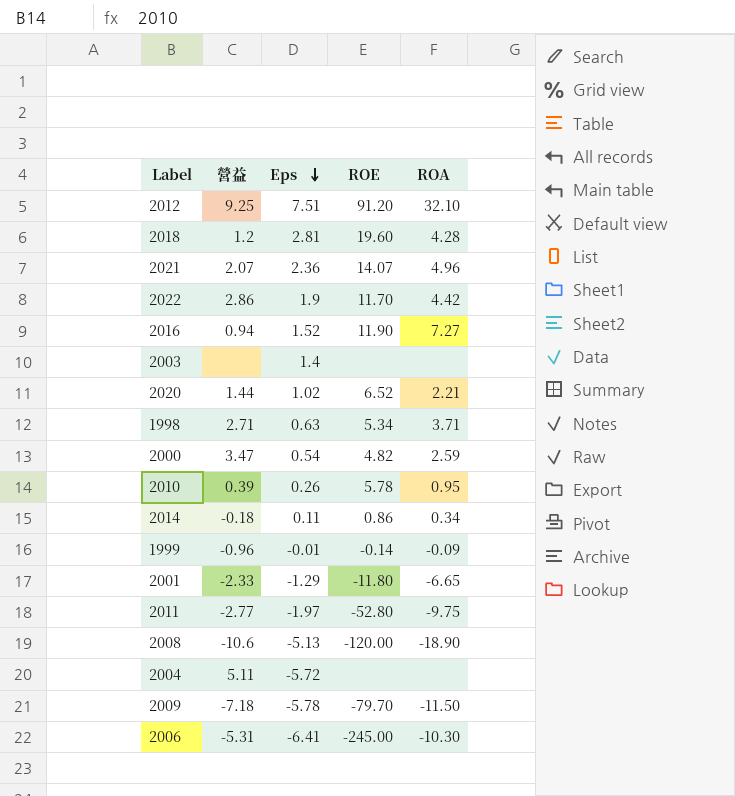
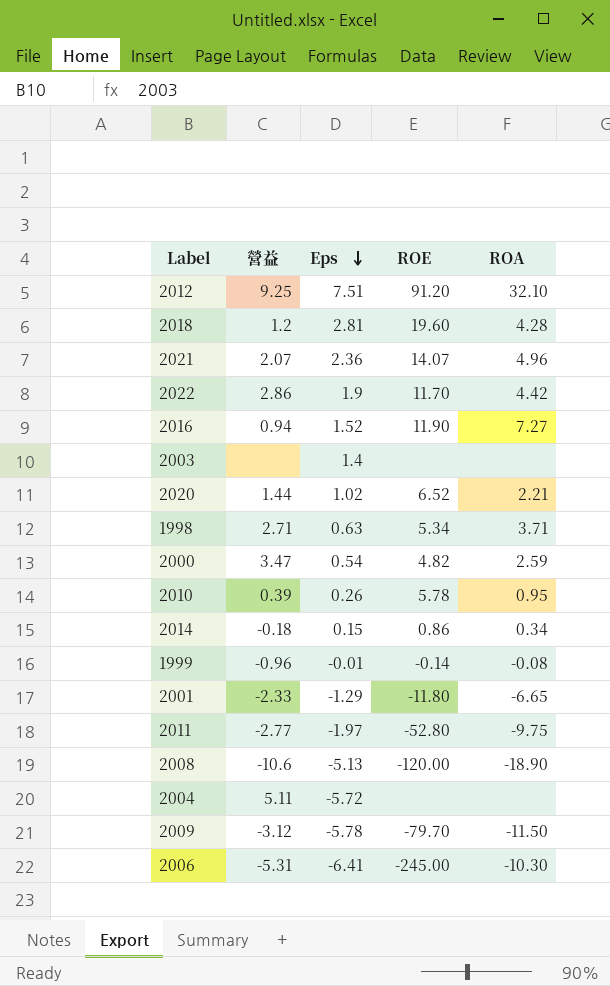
2014 | Eps: 0.11 -> 0.15
1999 | ROA: -0.09 -> -0.08
2009 | 營益: -7.18 -> -3.12

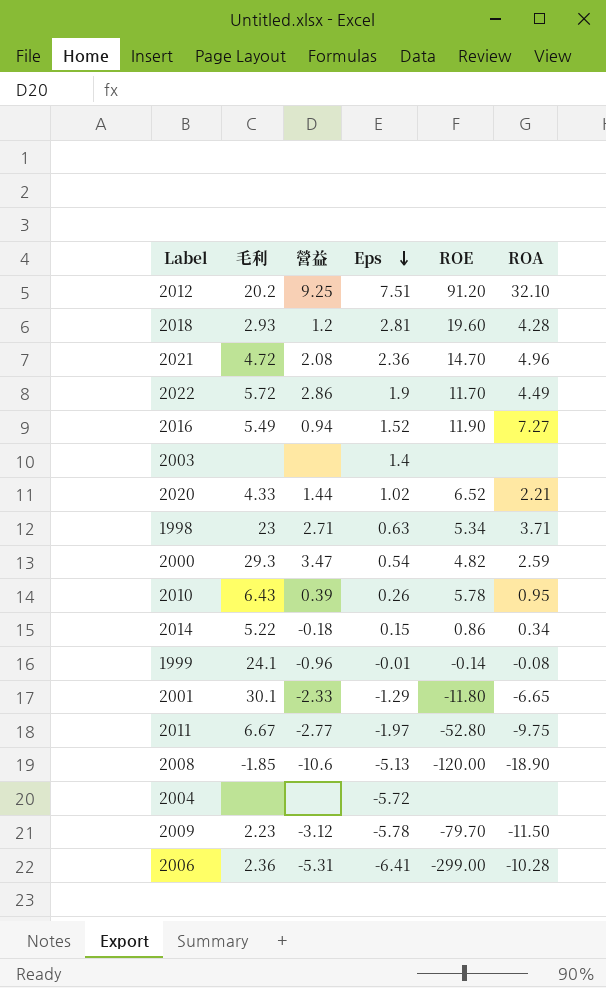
column 毛利 | position: none -> 2
2021 | 營益: 2.07 -> 2.08
2021 | ROE: 14.07 -> 14.70
2022 | ROA: 4.42 -> 4.49
2004 | 營益: 5.11 -> none
2006 | ROE: -245.00 -> -299.00
2006 | ROA: -10.30 -> -10.28

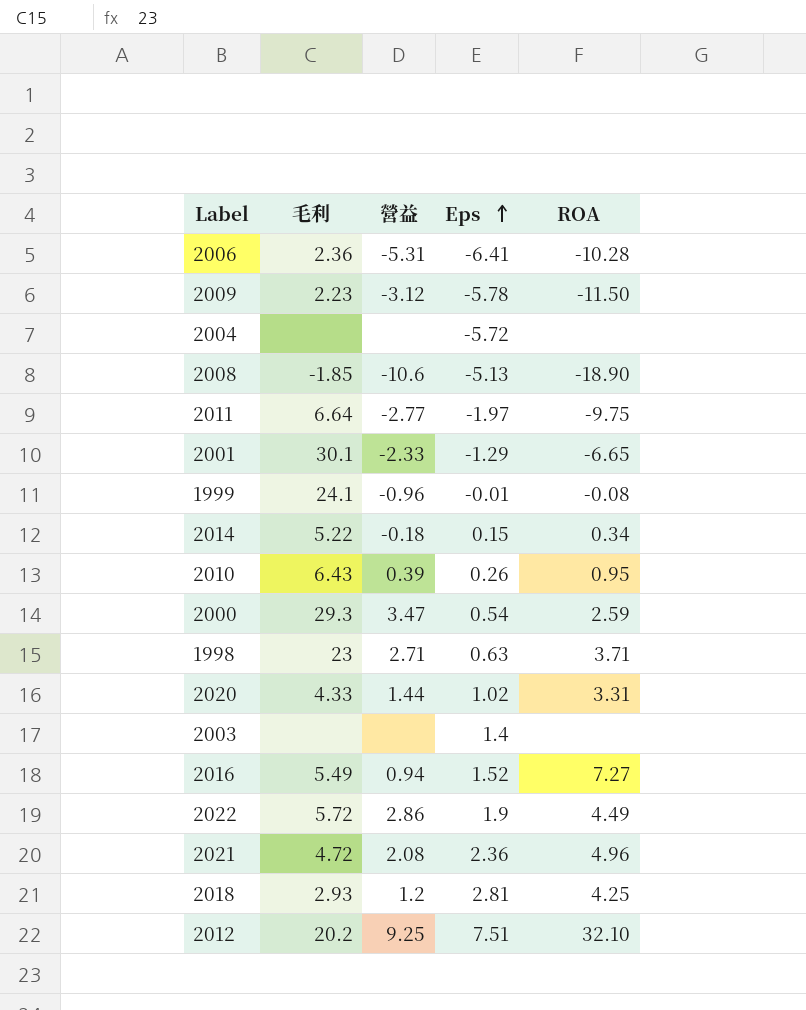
row order: Eps descending -> Eps ascending
column ROE | position: 5 -> none
2011 | 毛利: 6.67 -> 6.64
2020 | ROA: 2.21 -> 3.31
2018 | ROA: 4.28 -> 4.25

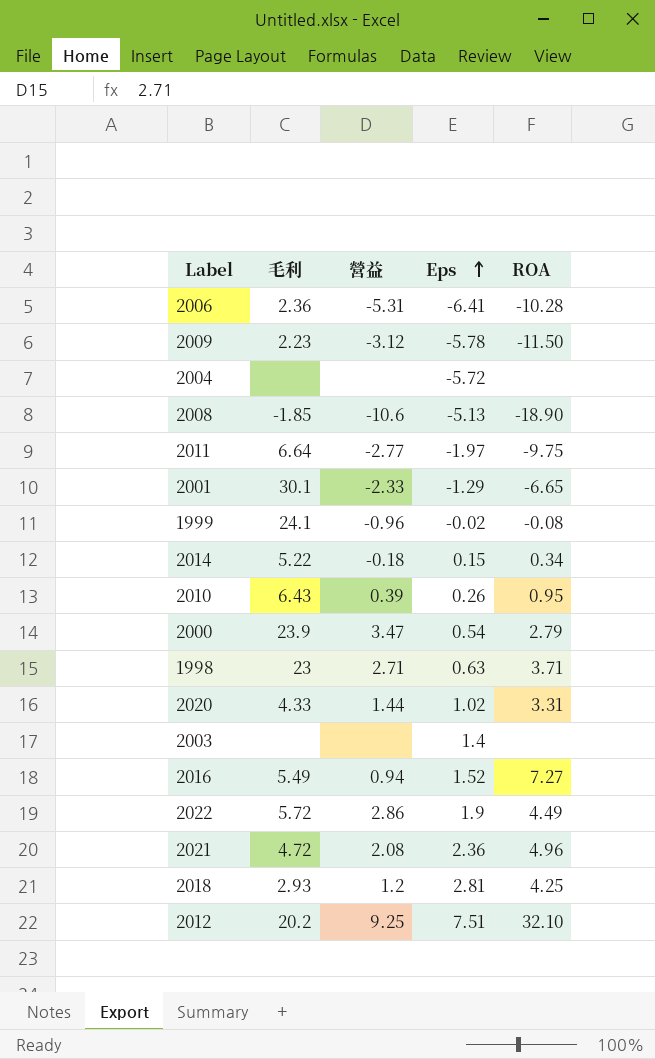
1999 | Eps: -0.01 -> -0.02
2000 | 毛利: 29.3 -> 23.9
2000 | ROA: 2.59 -> 2.79

